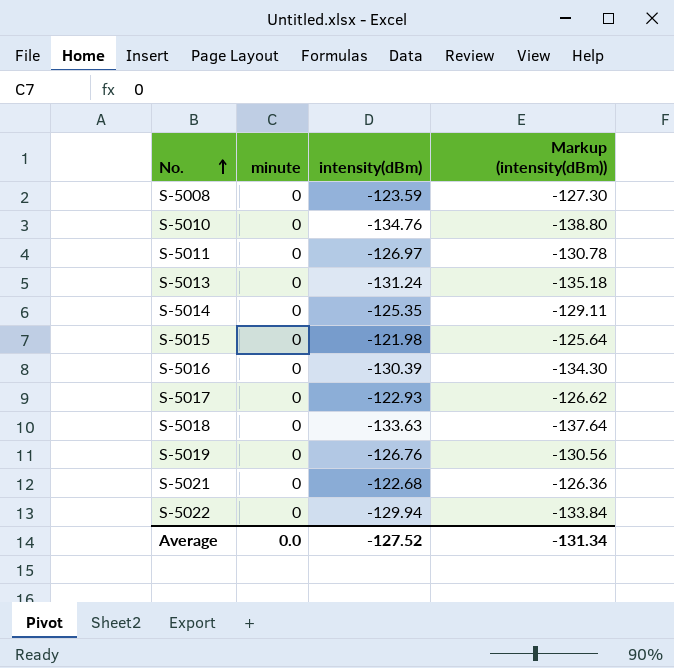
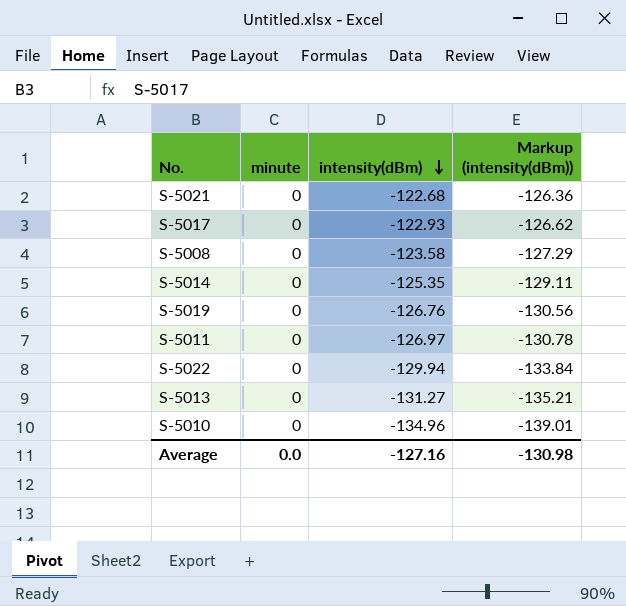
row order: No. ascending -> intensity(dBm) descending
row S-5015: 0 | -121.98 | -125.64 -> none
row S-5016: 0 | -130.39 | -134.30 -> none
row S-5018: 0 | -133.63 | -137.64 -> none
S-5008 | intensity(dBm): -123.59 -> -123.58
S-5008 | Markup (intensity(dBm)): -127.30 -> -127.29
S-5013 | intensity(dBm): -131.24 -> -131.27
S-5013 | Markup (intensity(dBm)): -135.18 -> -135.21
S-5010 | intensity(dBm): -134.76 -> -134.96
S-5010 | Markup (intensity(dBm)): -138.80 -> -139.01
Average | intensity(dBm): -127.52 -> -127.16
Average | Markup (intensity(dBm)): -131.34 -> -130.98

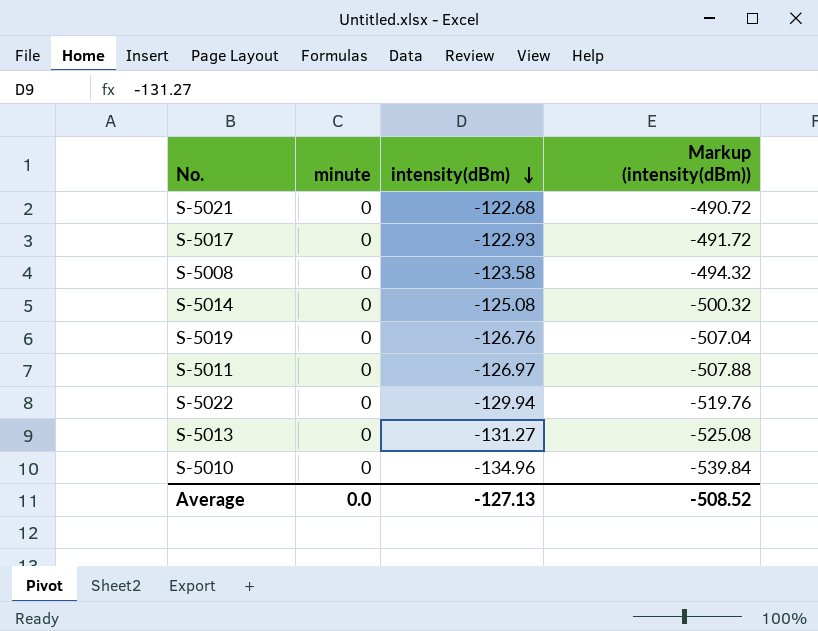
column Markup (intensity(dBm)) | formula: [intensity(dBm)] * 1.03 -> [intensity(dBm)] * 4
S-5014 | intensity(dBm): -125.35 -> -125.08
Average | intensity(dBm): -127.16 -> -127.13
Average | Markup (intensity(dBm)): -130.98 -> -508.52

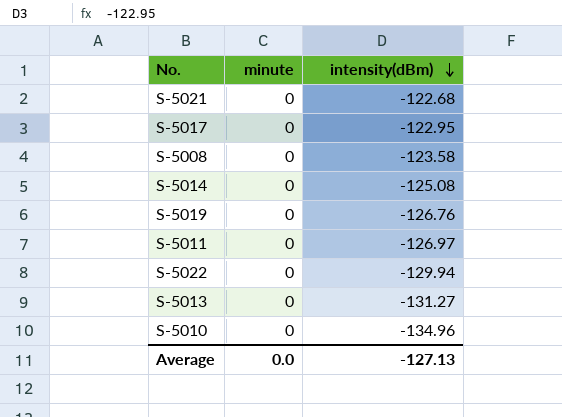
column Markup (intensity(dBm)) | formula: [intensity(dBm)] * 4 -> none
S-5017 | intensity(dBm): -122.93 -> -122.95

